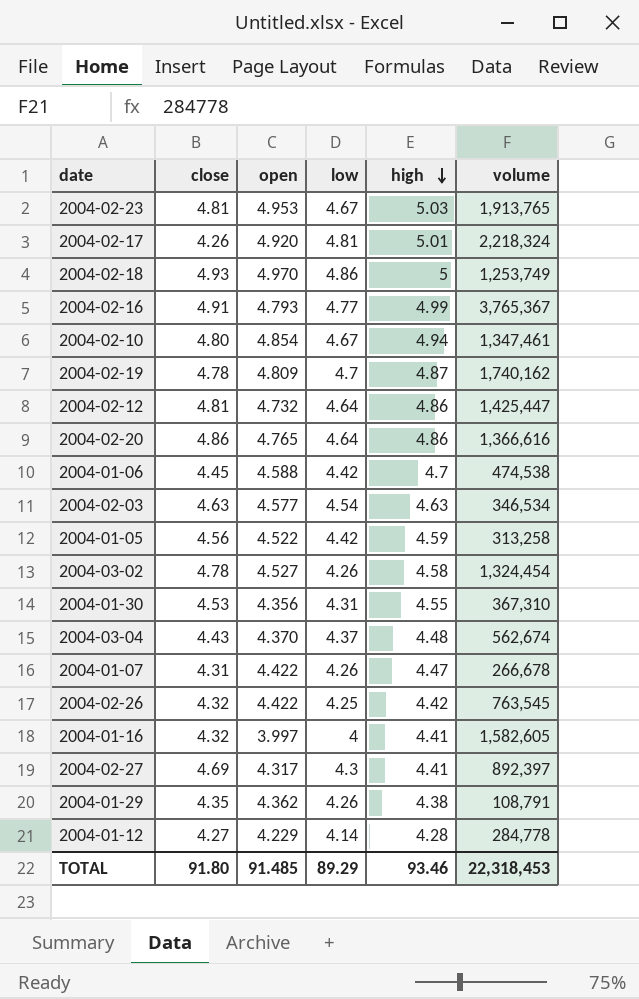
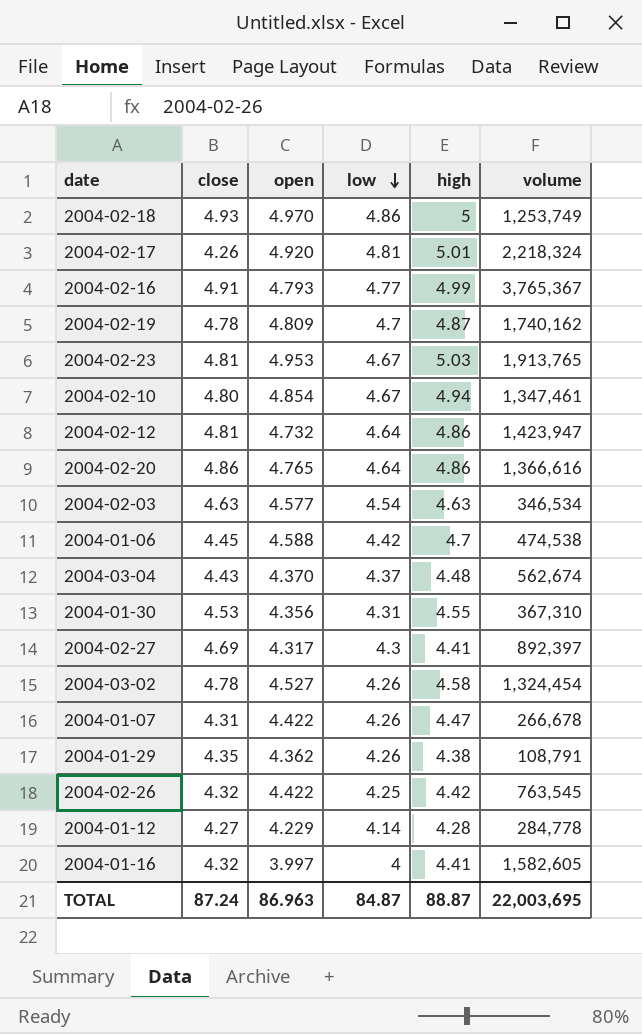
row order: high descending -> low descending
row 2004-01-05: 4.56 | 4.522 | 4.42 | 4.59 | 313,258 -> none
2004-02-12 | volume: 1,425,447 -> 1,423,947
TOTAL | close: 91.80 -> 87.24
TOTAL | open: 91.485 -> 86.963
TOTAL | low: 89.29 -> 84.87
TOTAL | high: 93.46 -> 88.87
TOTAL | volume: 22,318,453 -> 22,003,695

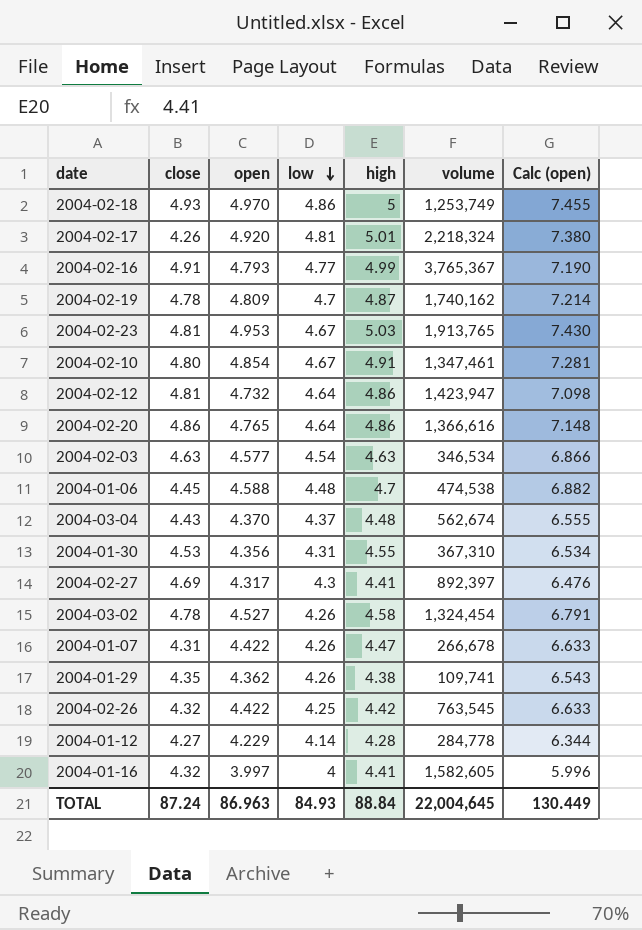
column Calc (open) | formula: none -> [open] * 1.5
2004-02-10 | high: 4.94 -> 4.91
2004-01-06 | low: 4.42 -> 4.48
2004-01-29 | volume: 108,791 -> 109,741
TOTAL | low: 84.87 -> 84.93
TOTAL | high: 88.87 -> 88.84
TOTAL | volume: 22,003,695 -> 22,004,645

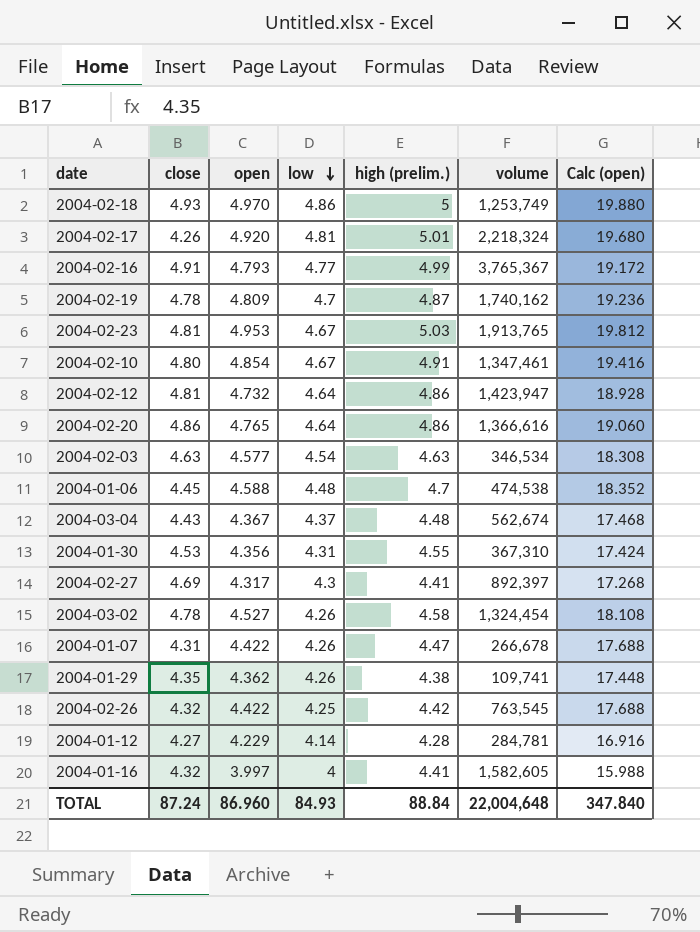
column name: high -> high (prelim.)
column Calc (open) | formula: [open] * 1.5 -> [open] * 4
2004-03-04 | open: 4.370 -> 4.367
2004-01-12 | volume: 284,778 -> 284,781
TOTAL | open: 86.963 -> 86.960
TOTAL | volume: 22,004,645 -> 22,004,648
TOTAL | Calc (open): 130.449 -> 347.840

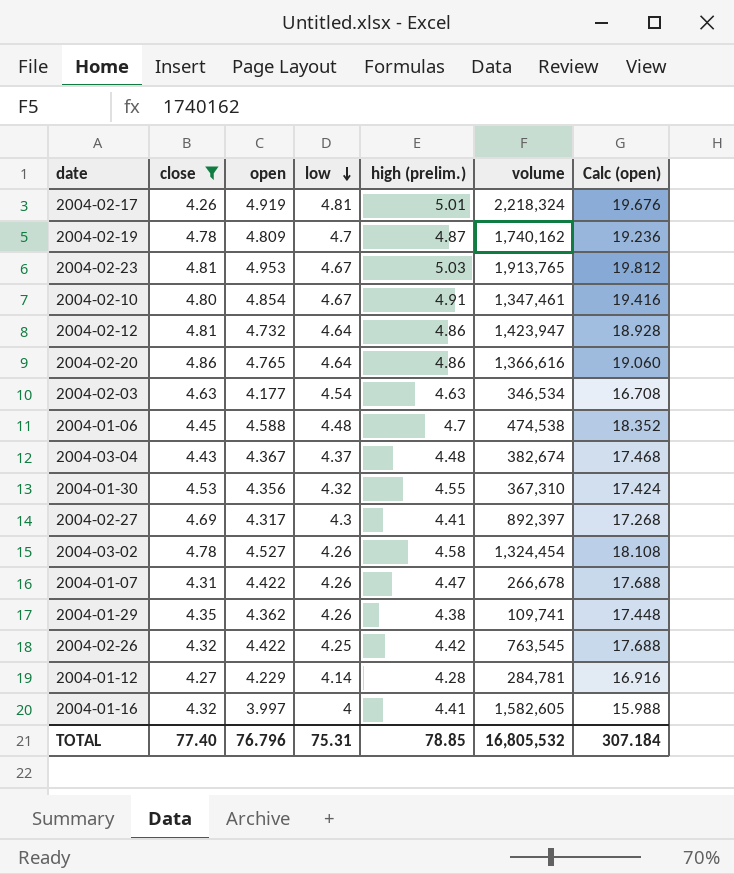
filter: none -> close <= 4.86
2004-02-17 | open: 4.920 -> 4.919
2004-02-17 | Calc (open): 19.680 -> 19.676
2004-02-03 | open: 4.577 -> 4.177
2004-02-03 | Calc (open): 18.308 -> 16.708
2004-03-04 | volume: 562,674 -> 382,674
2004-01-30 | low: 4.31 -> 4.32
TOTAL | close: 87.24 -> 77.40
TOTAL | open: 86.960 -> 76.796
TOTAL | low: 84.93 -> 75.31
TOTAL | high (prelim.): 88.84 -> 78.85
TOTAL | volume: 22,004,648 -> 16,805,532
TOTAL | Calc (open): 347.840 -> 307.184

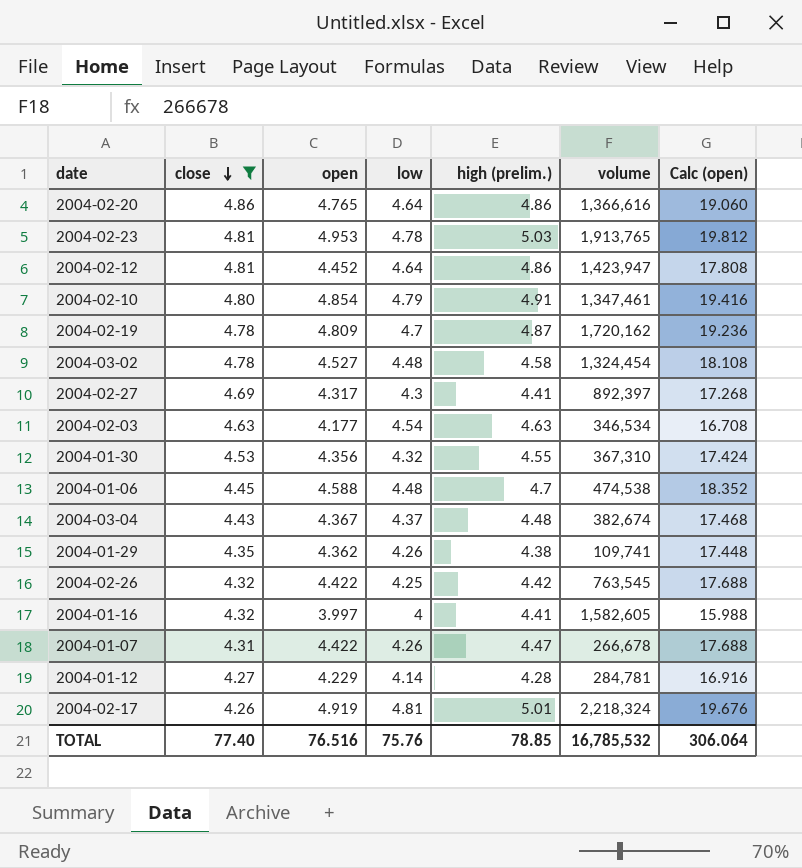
row order: low descending -> close descending
2004-02-23 | low: 4.67 -> 4.78
2004-02-12 | open: 4.732 -> 4.452
2004-02-12 | Calc (open): 18.928 -> 17.808
2004-02-10 | low: 4.67 -> 4.79
2004-02-19 | volume: 1,740,162 -> 1,720,162
2004-03-02 | low: 4.26 -> 4.48
TOTAL | open: 76.796 -> 76.516
TOTAL | low: 75.31 -> 75.76
TOTAL | volume: 16,805,532 -> 16,785,532
TOTAL | Calc (open): 307.184 -> 306.064

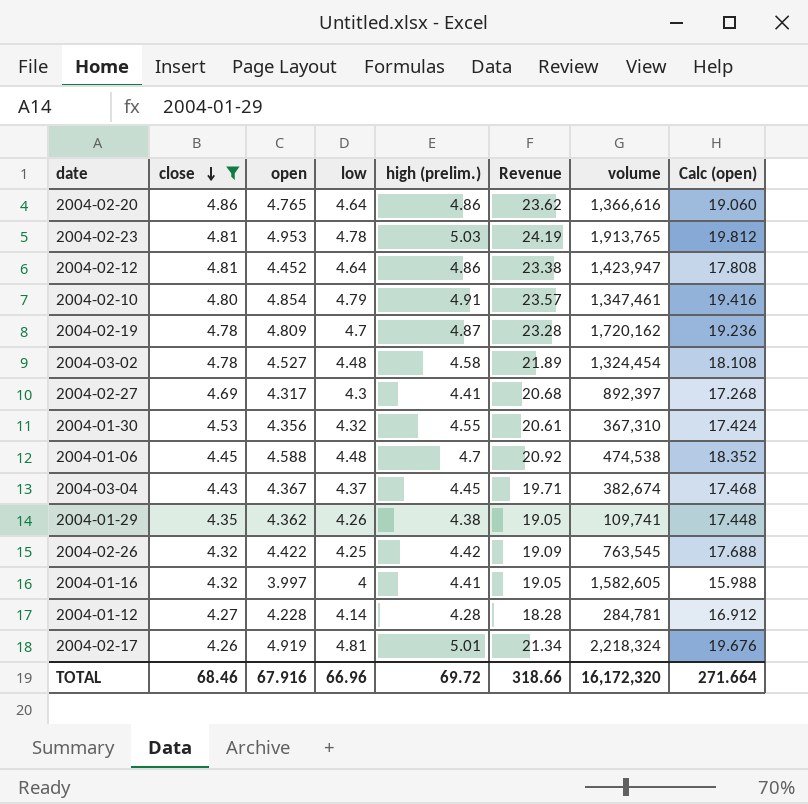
column Revenue | formula: none -> [close] * [high (prelim.)]
row 2004-02-03: 4.63 | 4.177 | 4.54 | 4.63 | 346,534 | 16.708 -> none
row 2004-01-07: 4.31 | 4.422 | 4.26 | 4.47 | 266,678 | 17.688 -> none
2004-03-04 | high (prelim.): 4.48 -> 4.45
2004-01-12 | open: 4.229 -> 4.228
2004-01-12 | Calc (open): 16.916 -> 16.912
TOTAL | close: 77.40 -> 68.46
TOTAL | open: 76.516 -> 67.916
TOTAL | low: 75.76 -> 66.96
TOTAL | high (prelim.): 78.85 -> 69.72
TOTAL | volume: 16,785,532 -> 16,172,320
TOTAL | Calc (open): 306.064 -> 271.664

